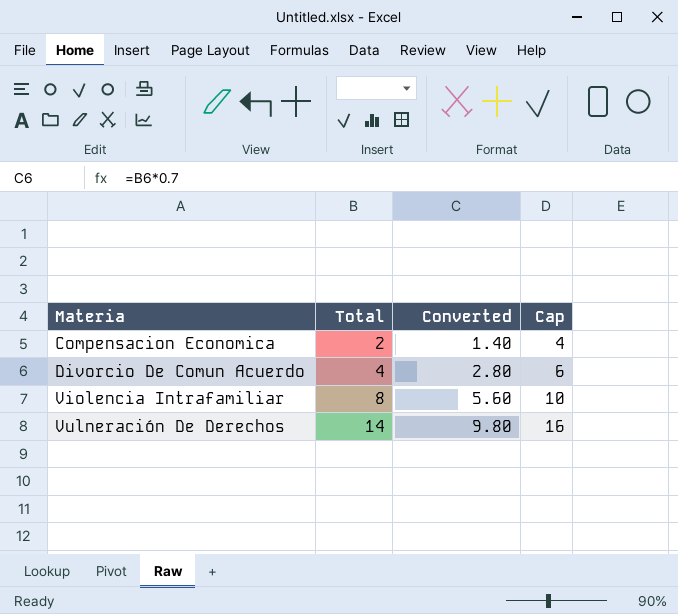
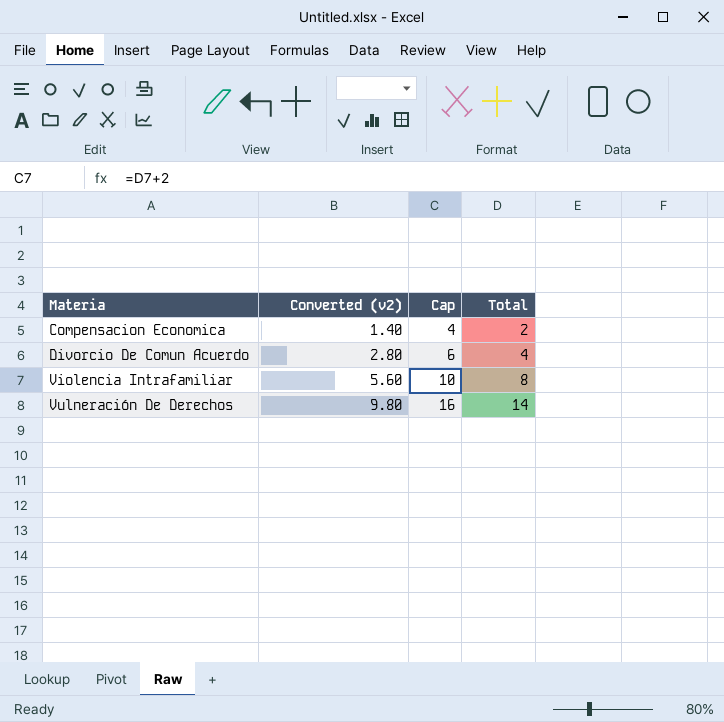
column name: Converted -> Converted (v2)
column Total | position: 2 -> 4

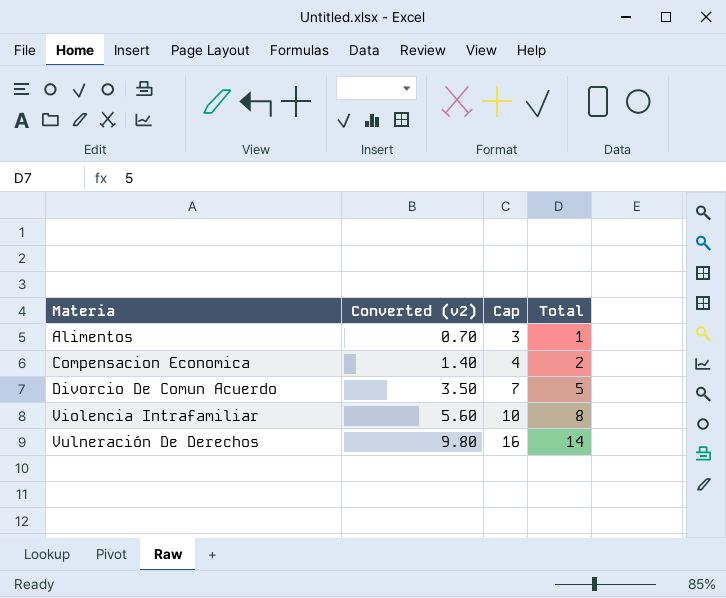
row Alimentos: none -> 0.70 | 3 | 1
Divorcio De Comun Acuerdo | Converted (v2): 2.80 -> 3.50
Divorcio De Comun Acuerdo | Cap: 6 -> 7
Divorcio De Comun Acuerdo | Total: 4 -> 5

